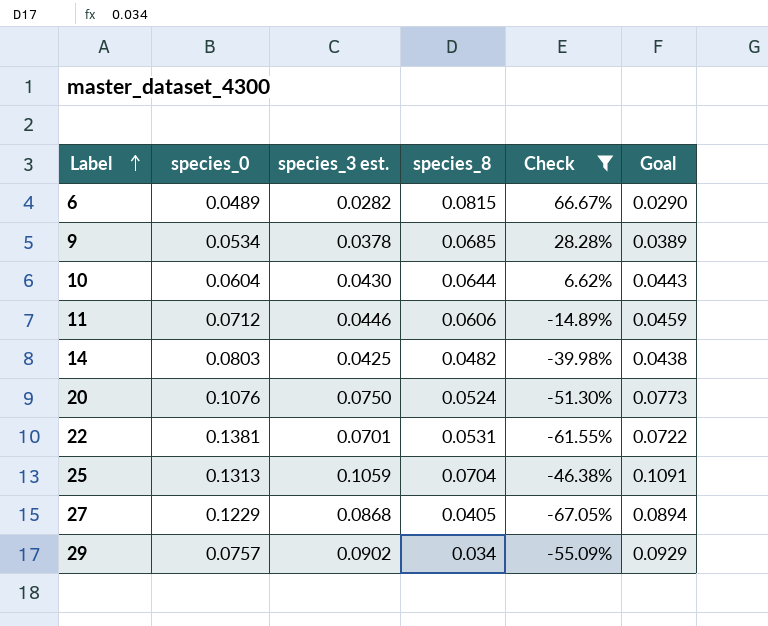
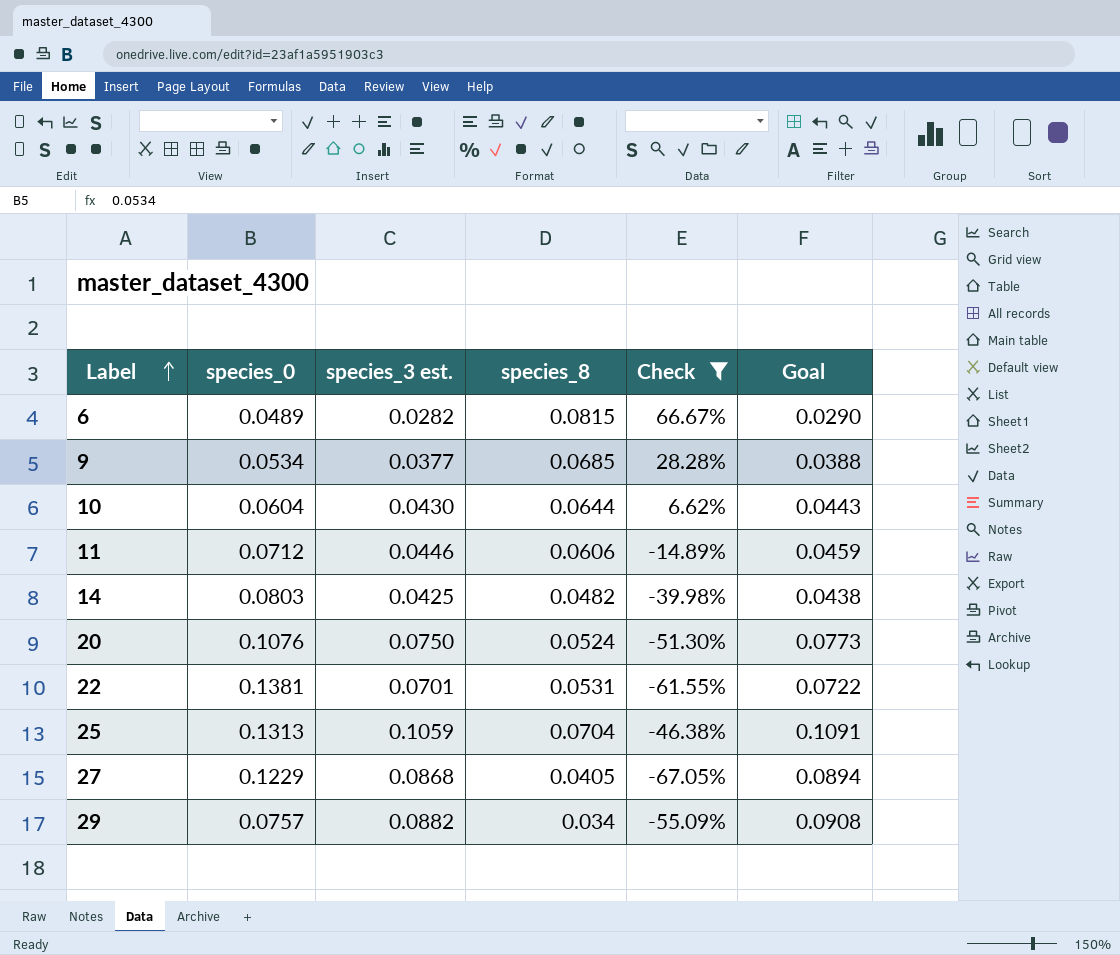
9 | species_3 est.: 0.0378 -> 0.0377
9 | Goal: 0.0389 -> 0.0388
29 | species_3 est.: 0.0902 -> 0.0882
29 | Goal: 0.0929 -> 0.0908

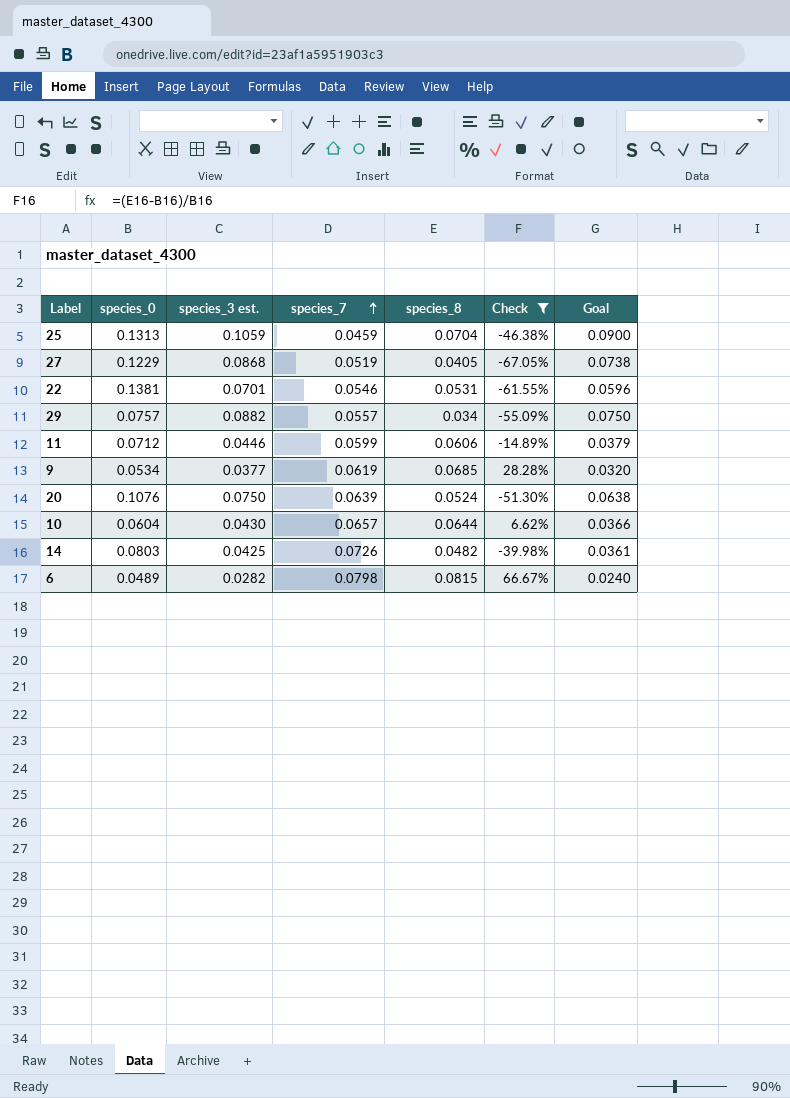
row order: Label ascending -> species_7 ascending
column species_7 | position: none -> 4
column Goal | formula: [species_3 est.] * 1.03 -> [species_3 est.] * 0.85

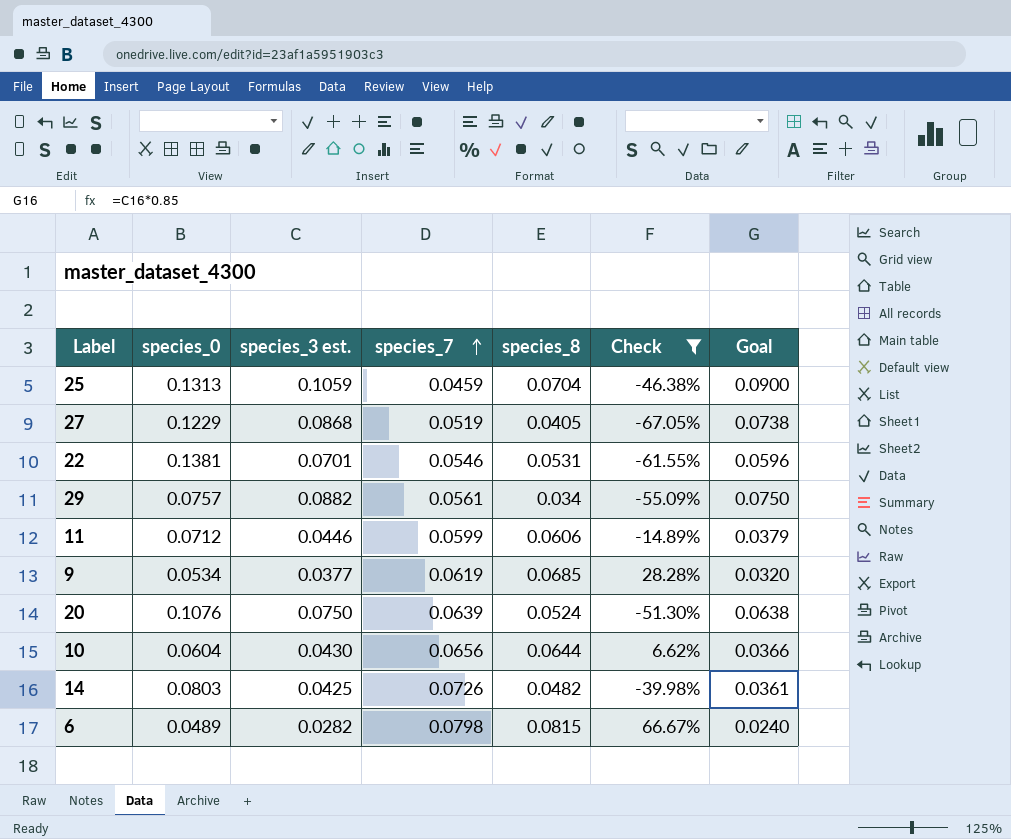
29 | species_7: 0.0557 -> 0.0561
10 | species_7: 0.0657 -> 0.0656

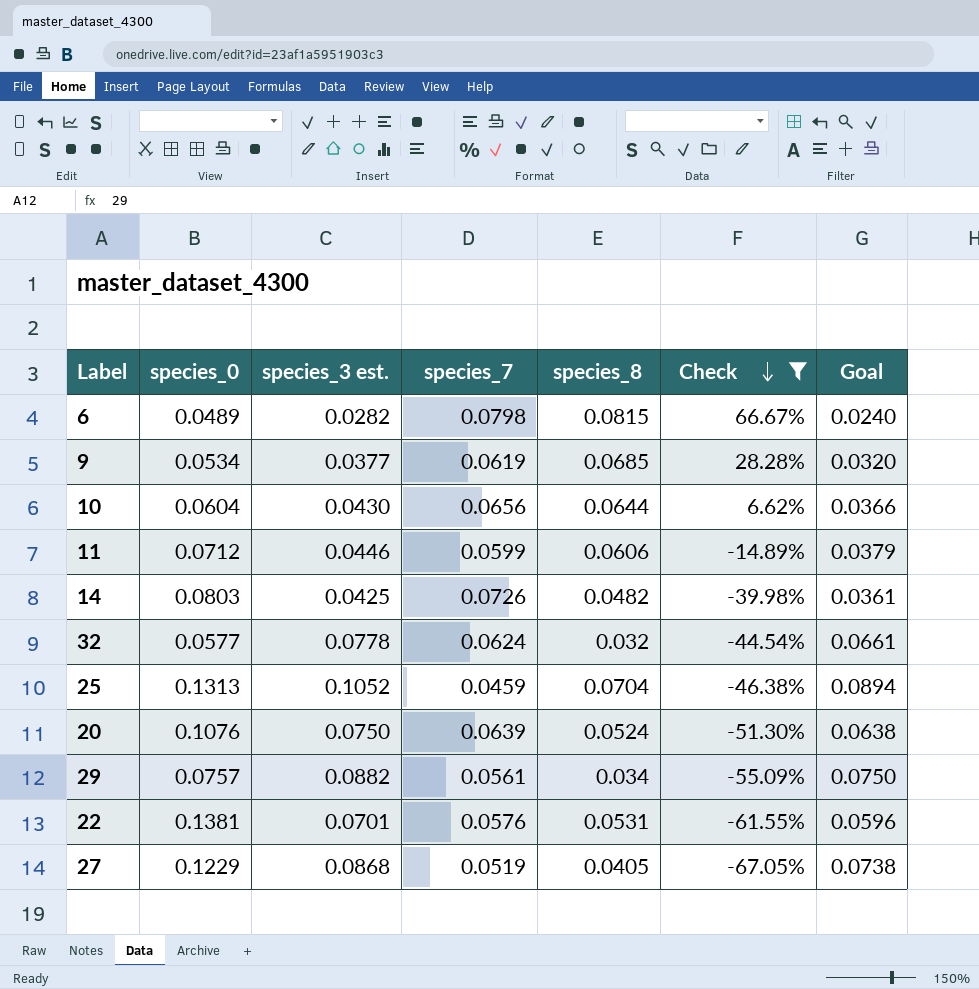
row order: species_7 ascending -> Check descending
row 32: none -> 0.0577 | 0.0778 | 0.0624 | 0.032 | -44.54% | 0.0661
25 | species_3 est.: 0.1059 -> 0.1052
25 | Goal: 0.0900 -> 0.0894
22 | species_7: 0.0546 -> 0.0576

